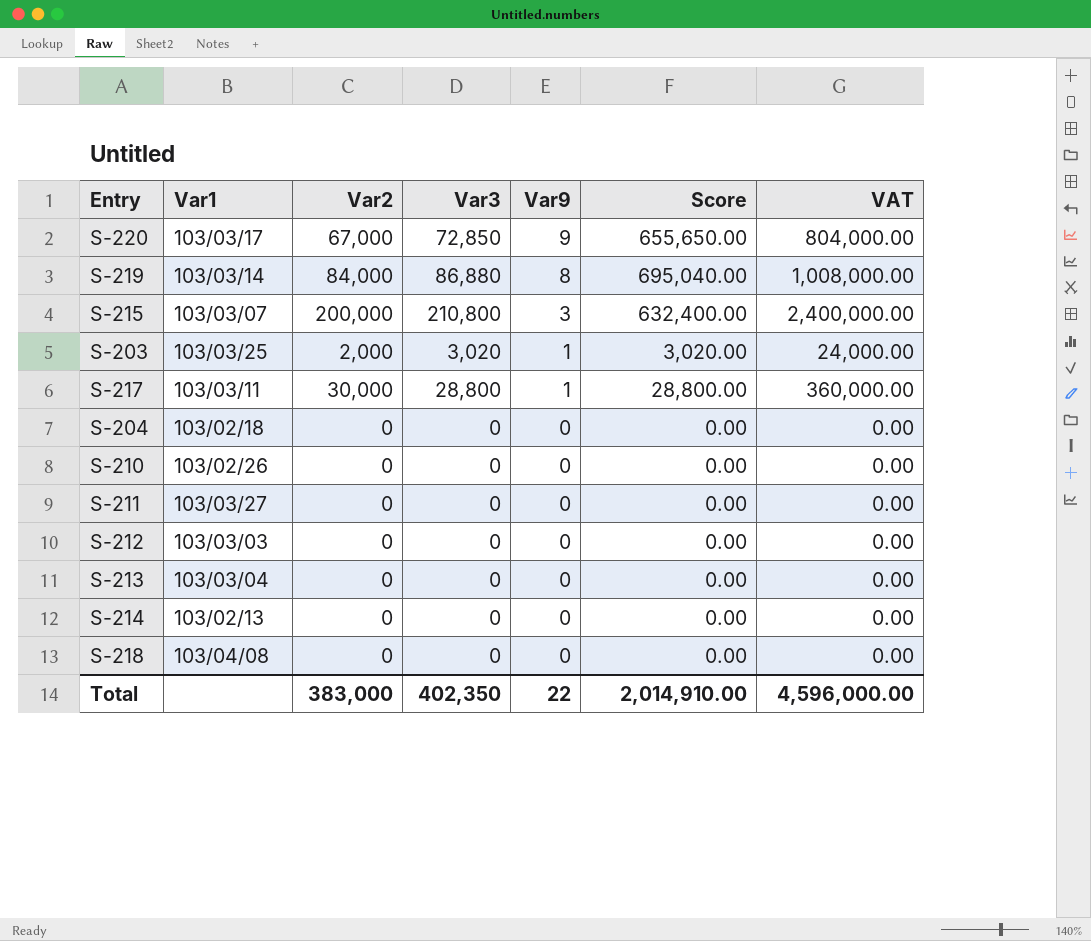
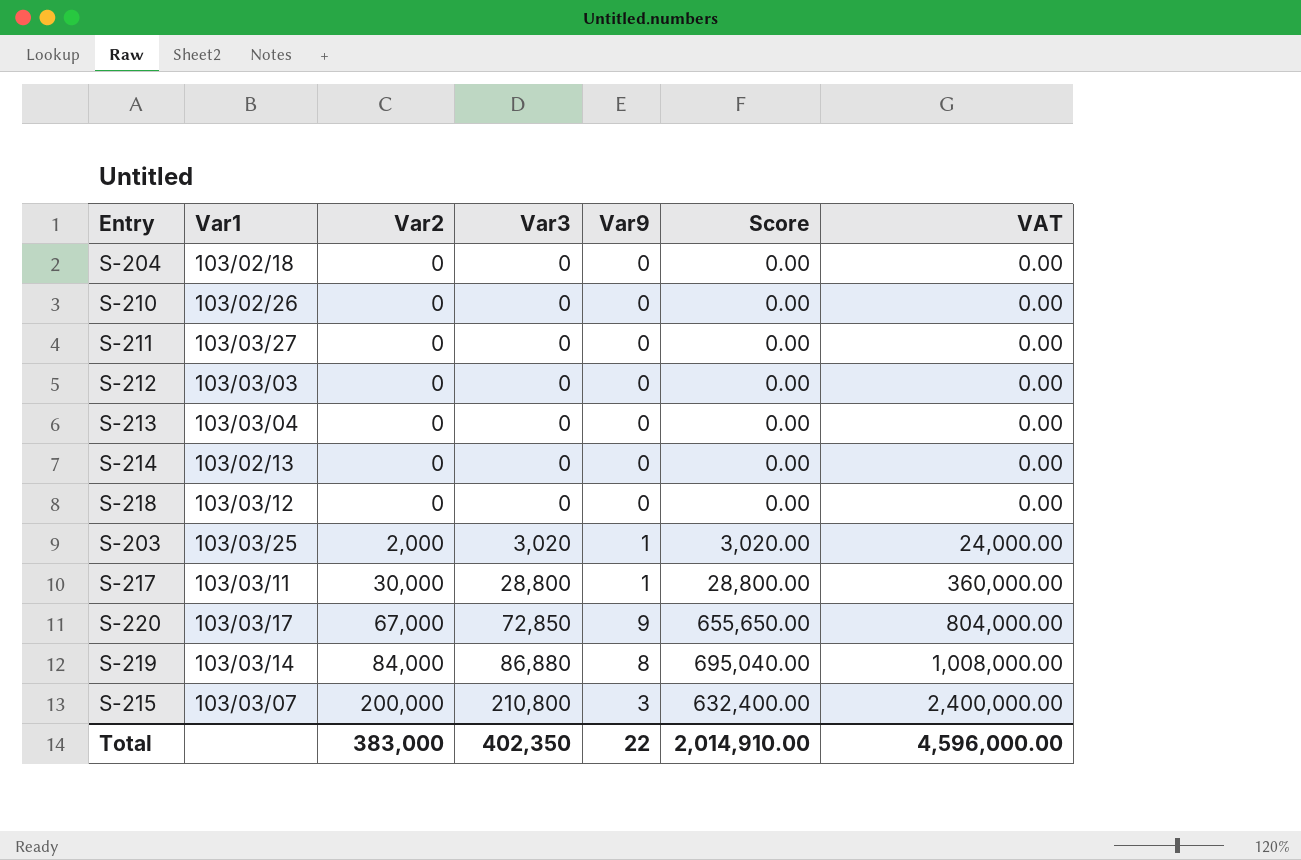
row order: Var9 descending -> Var2 ascending
S-218 | Var1: 103/04/08 -> 103/03/12

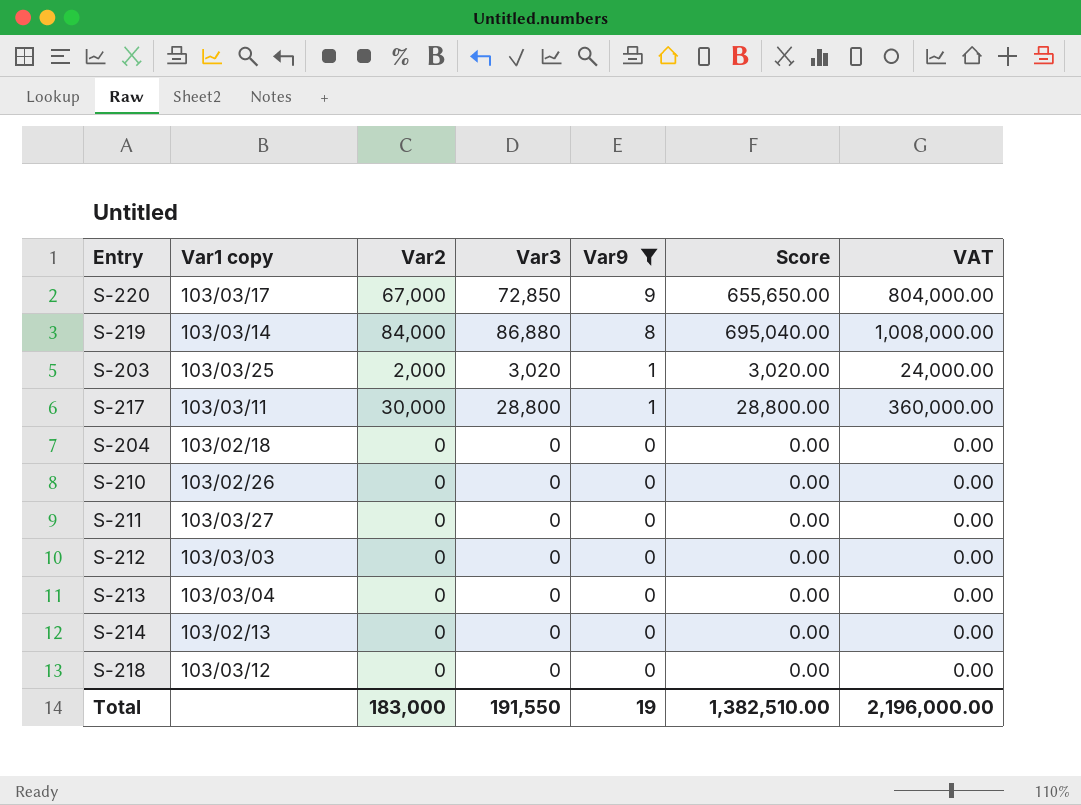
filter: none -> Var9 != 3
row order: Var2 ascending -> Var9 descending
column name: Var1 -> Var1 copy
Total | Var2: 383,000 -> 183,000
Total | Var3: 402,350 -> 191,550
Total | Var9: 22 -> 19
Total | Score: 2,014,910.00 -> 1,382,510.00
Total | VAT: 4,596,000.00 -> 2,196,000.00

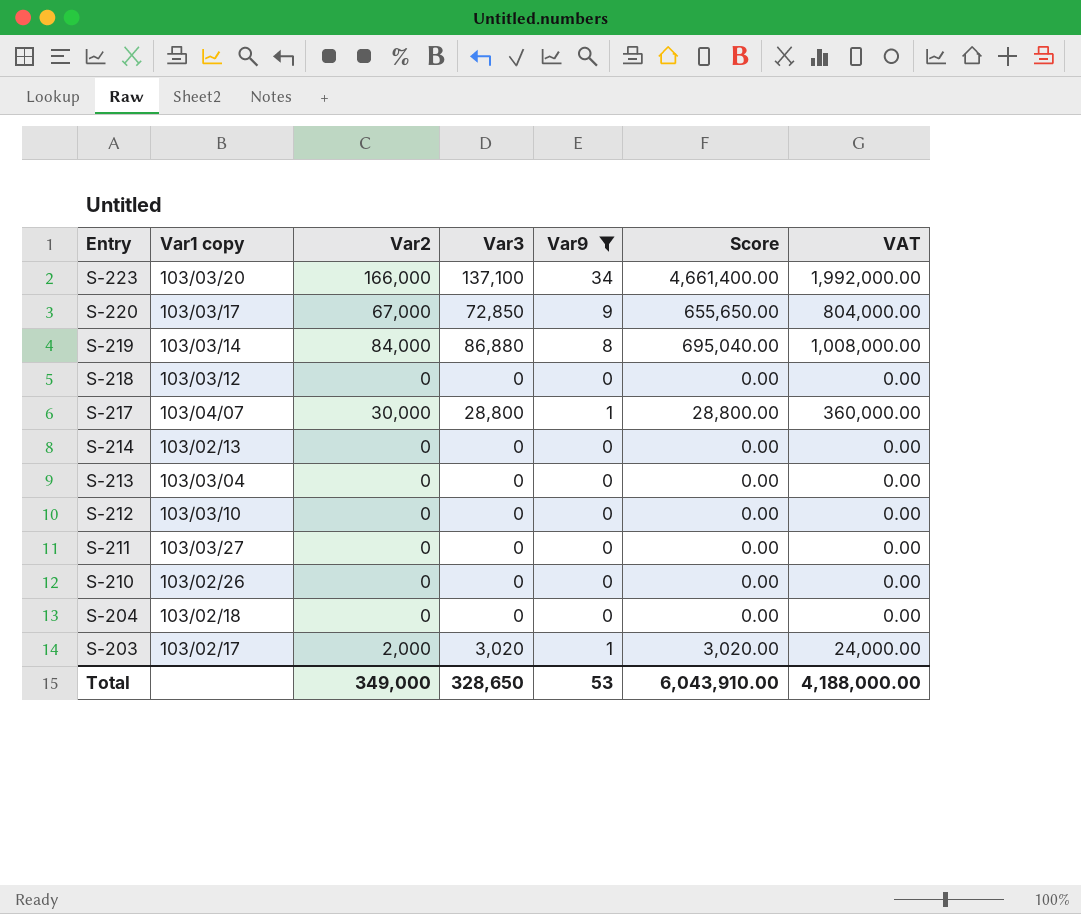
row order: Var9 descending -> Entry descending
row S-223: none -> 103/03/20 | 166,000 | 137,100 | 34 | 4,661,400.00 | 1,992,000.00
S-217 | Var1 copy: 103/03/11 -> 103/04/07
S-212 | Var1 copy: 103/03/03 -> 103/03/10
S-203 | Var1 copy: 103/03/25 -> 103/02/17
Total | Var2: 183,000 -> 349,000
Total | Var3: 191,550 -> 328,650
Total | Var9: 19 -> 53
Total | Score: 1,382,510.00 -> 6,043,910.00
Total | VAT: 2,196,000.00 -> 4,188,000.00

